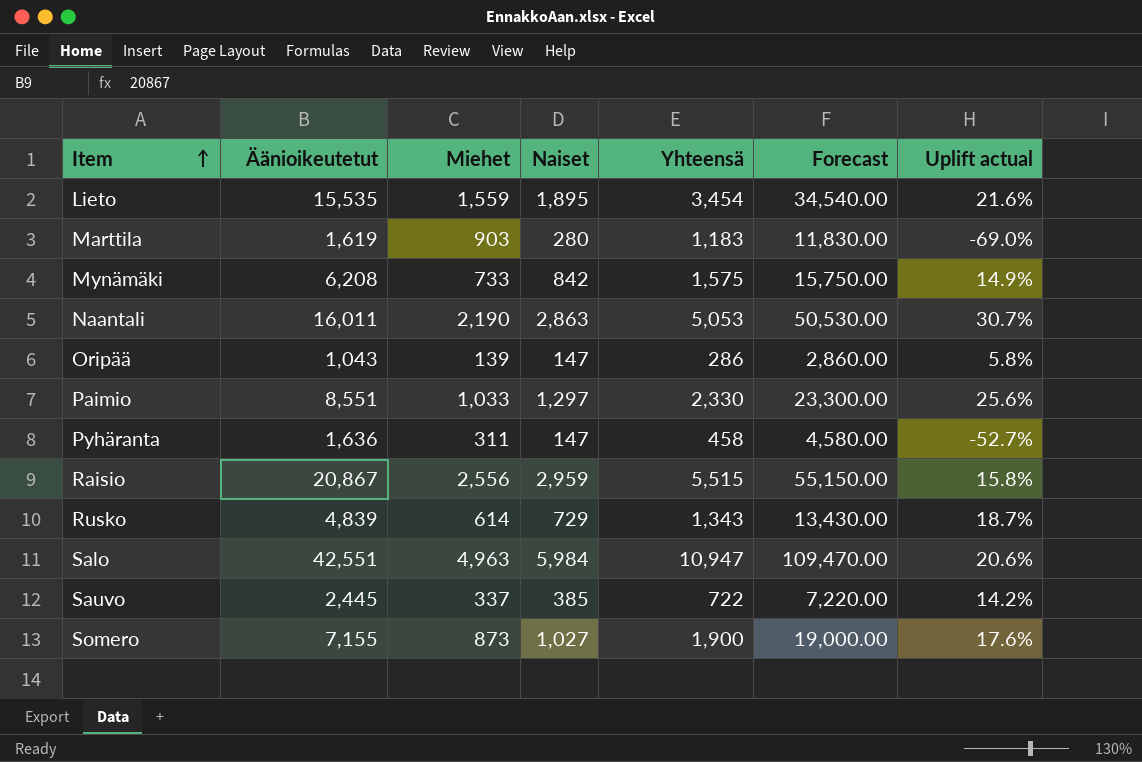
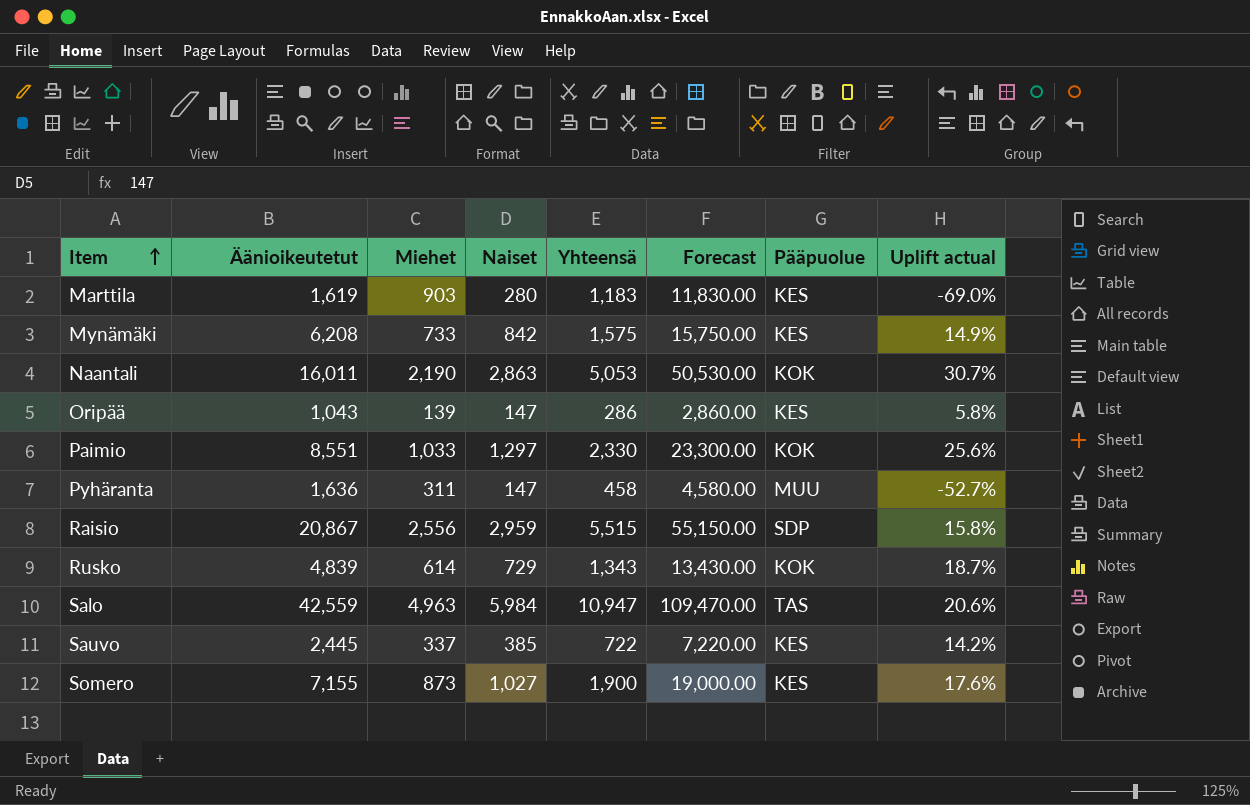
column Pääpuolue | position: none -> 7
row Lieto: 15,535 | 1,559 | 1,895 | 3,454 | 34,540.00 | 21.6% -> none
Salo | Äänioikeutetut: 42,551 -> 42,559

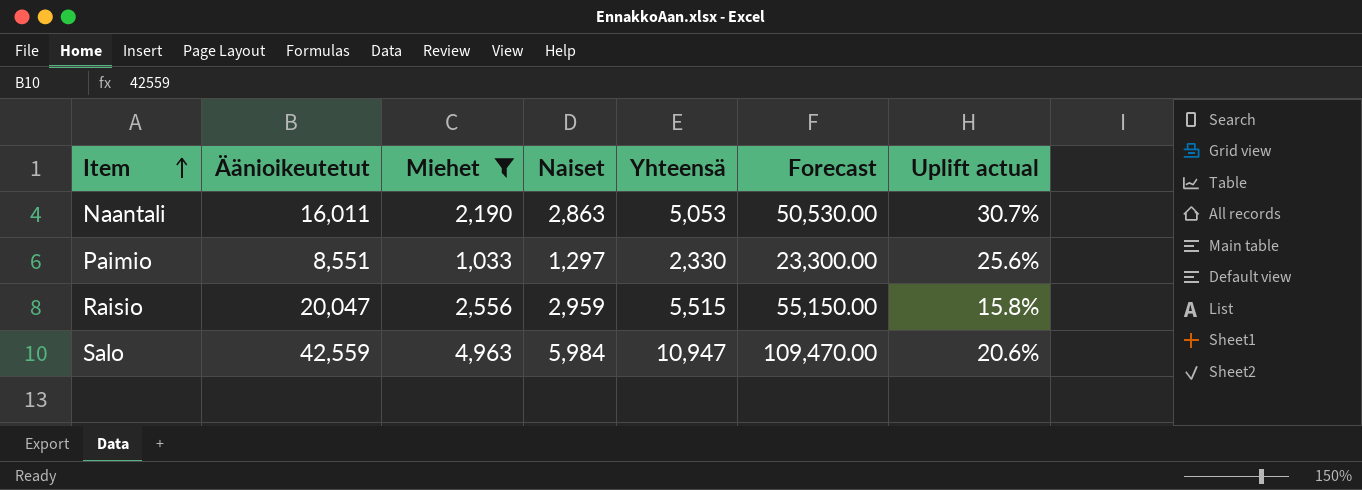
filter: none -> Miehet >= 1,033
column Pääpuolue | position: 7 -> none
Raisio | Äänioikeutetut: 20,867 -> 20,047

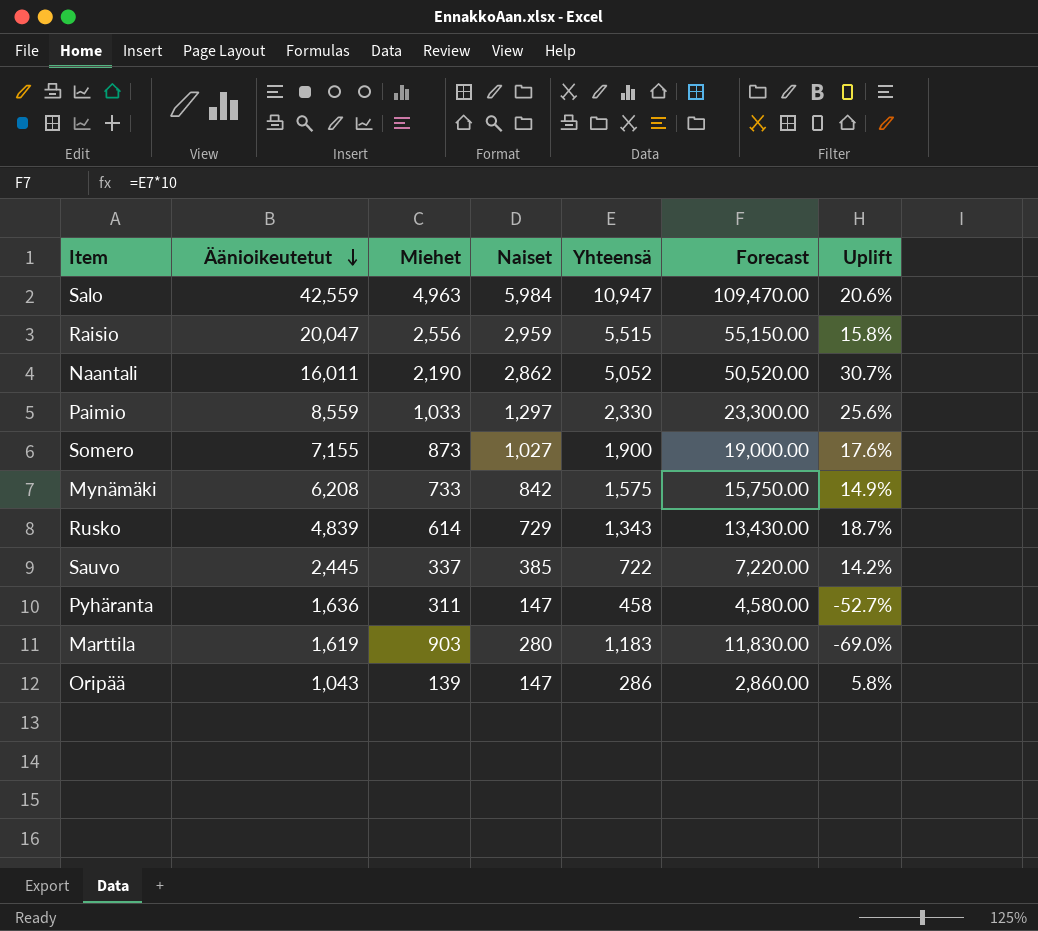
filter: Miehet >= 1,033 -> none
row order: Item ascending -> Äänioikeutetut descending
column name: Uplift actual -> Uplift
Naantali | Naiset: 2,863 -> 2,862
Naantali | Yhteensä: 5,053 -> 5,052
Naantali | Forecast: 50,530.00 -> 50,520.00
Paimio | Äänioikeutetut: 8,551 -> 8,559

